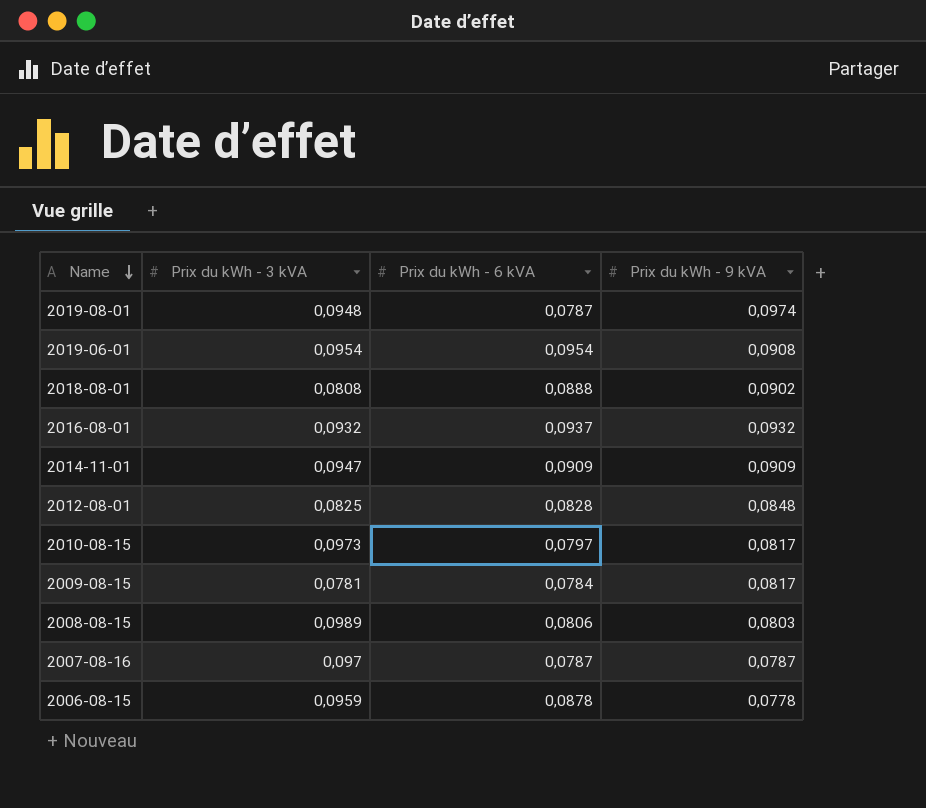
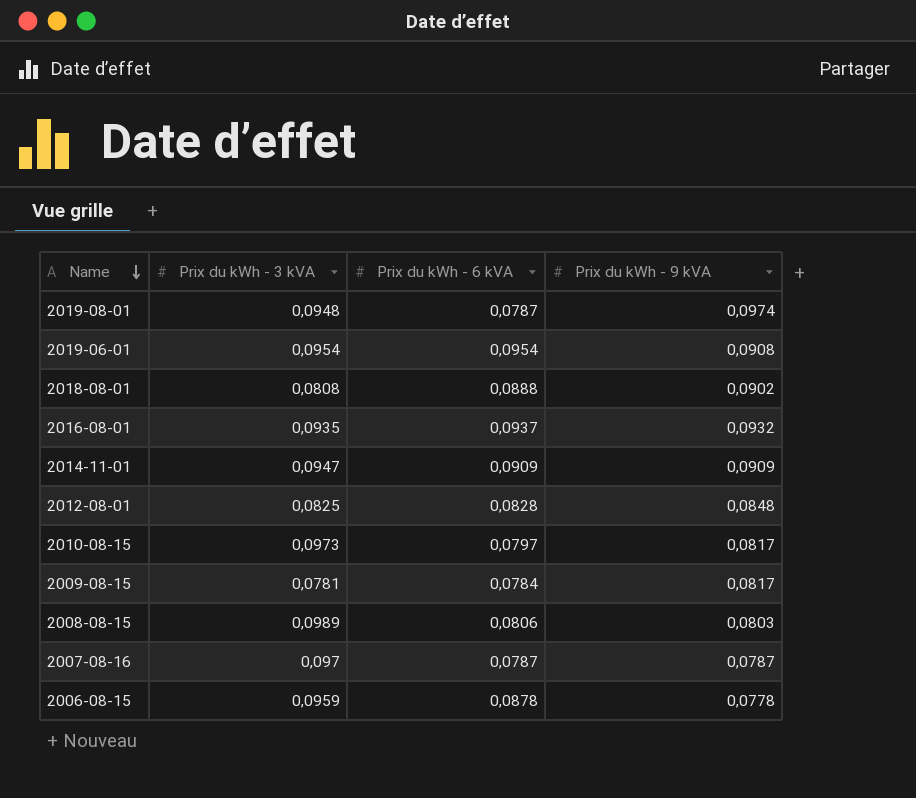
2016-08-01 | Prix du kWh - 3 kVA: 0,0932 -> 0,0935

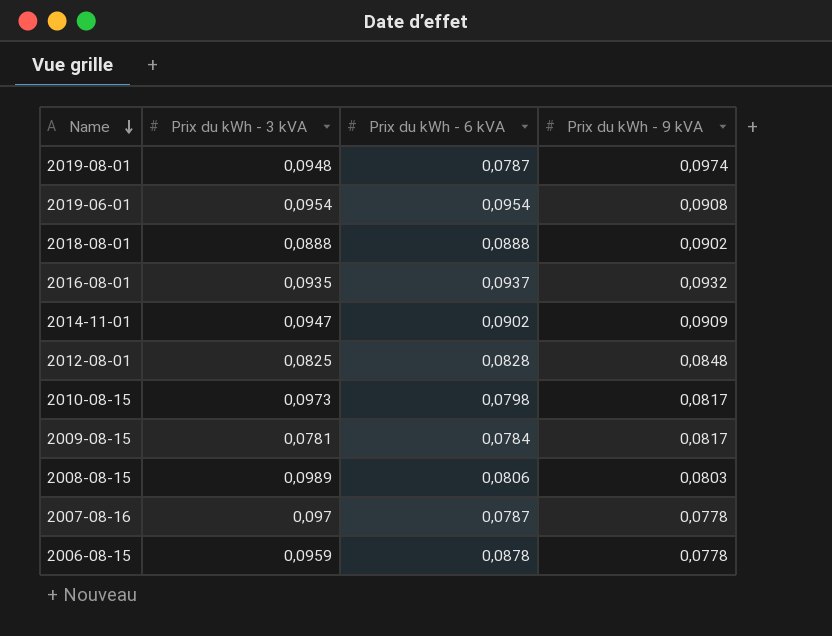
2018-08-01 | Prix du kWh - 3 kVA: 0,0808 -> 0,0888
2014-11-01 | Prix du kWh - 6 kVA: 0,0909 -> 0,0902
2010-08-15 | Prix du kWh - 6 kVA: 0,0797 -> 0,0798
2007-08-16 | Prix du kWh - 9 kVA: 0,0787 -> 0,0778

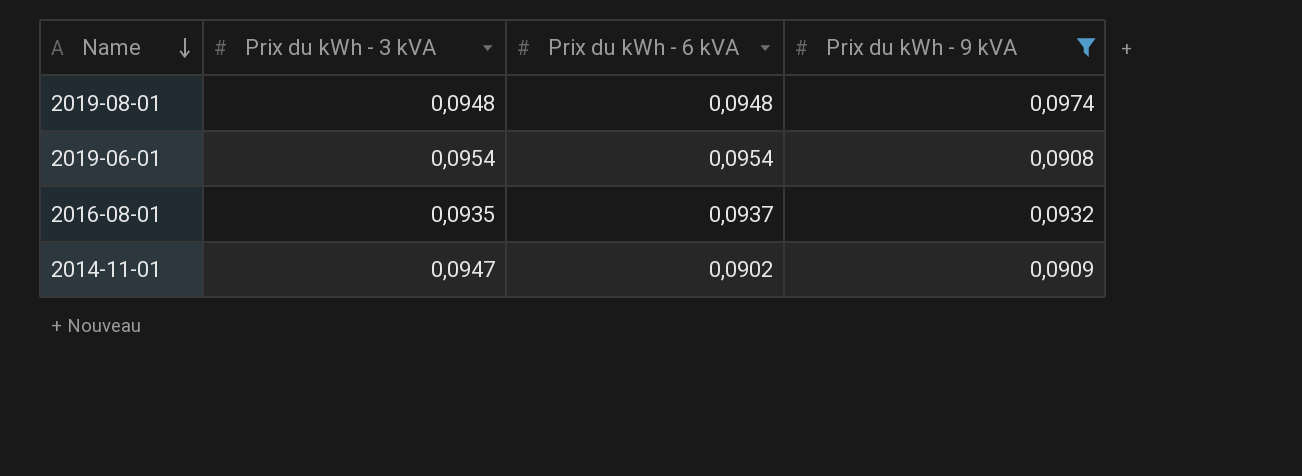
filter: none -> Prix du kWh - 9 kVA >= 0,0908
2019-08-01 | Prix du kWh - 6 kVA: 0,0787 -> 0,0948

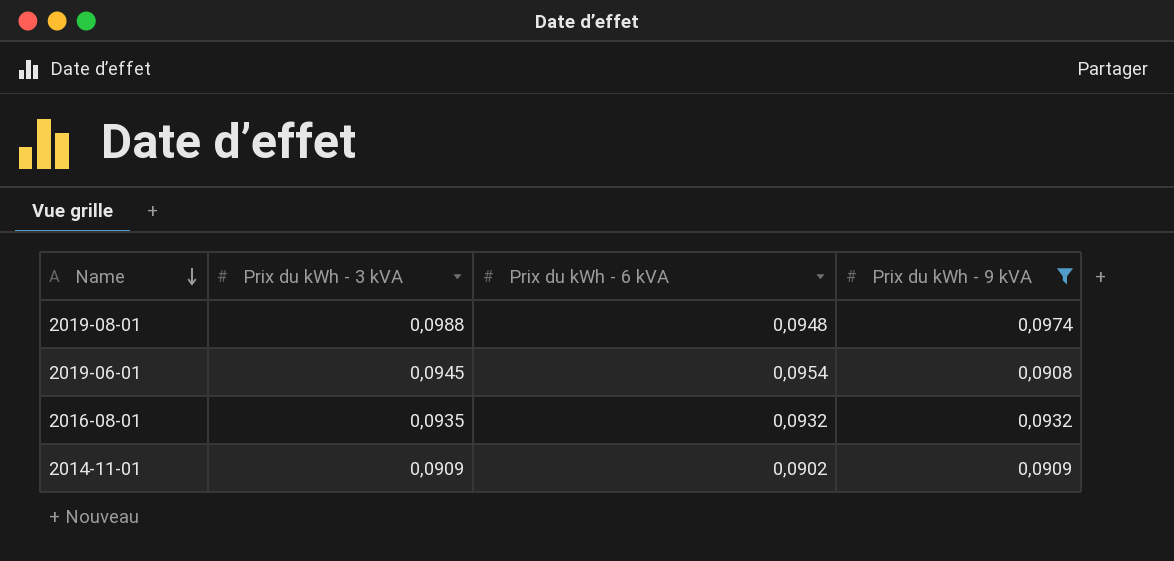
2019-08-01 | Prix du kWh - 3 kVA: 0,0948 -> 0,0988
2019-06-01 | Prix du kWh - 3 kVA: 0,0954 -> 0,0945
2016-08-01 | Prix du kWh - 6 kVA: 0,0937 -> 0,0932
2014-11-01 | Prix du kWh - 3 kVA: 0,0947 -> 0,0909

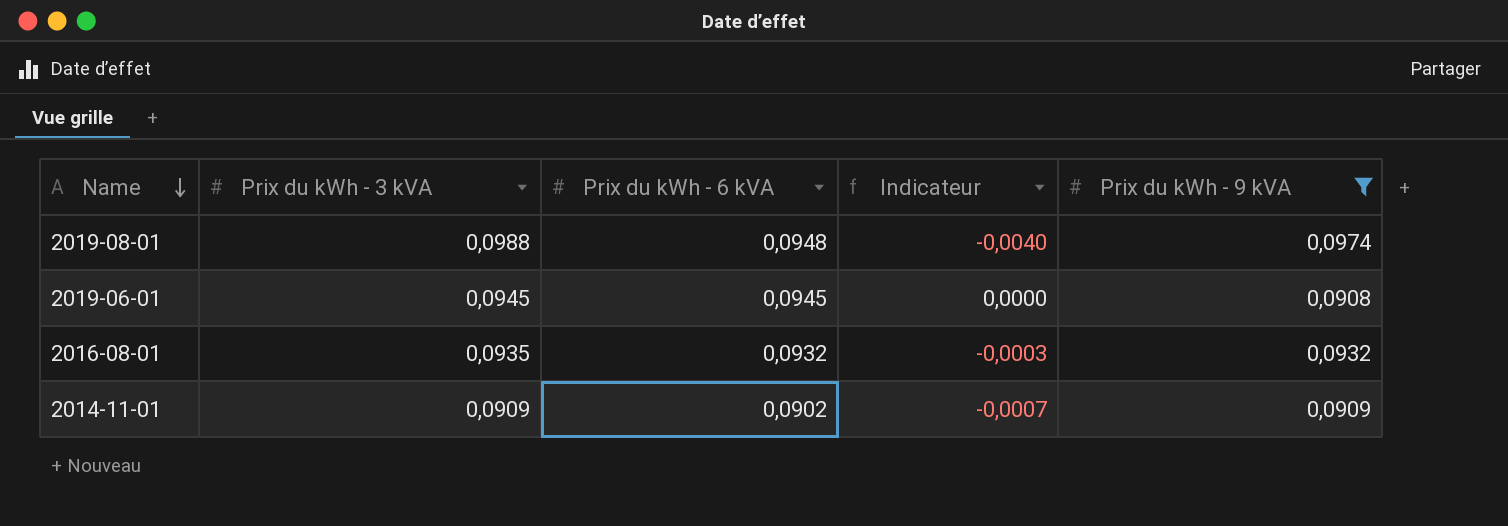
column Indicateur | formula: none -> [Prix du kWh - 6 kVA] - [Prix du kWh - 3 kVA]
2019-06-01 | Prix du kWh - 6 kVA: 0,0954 -> 0,0945

